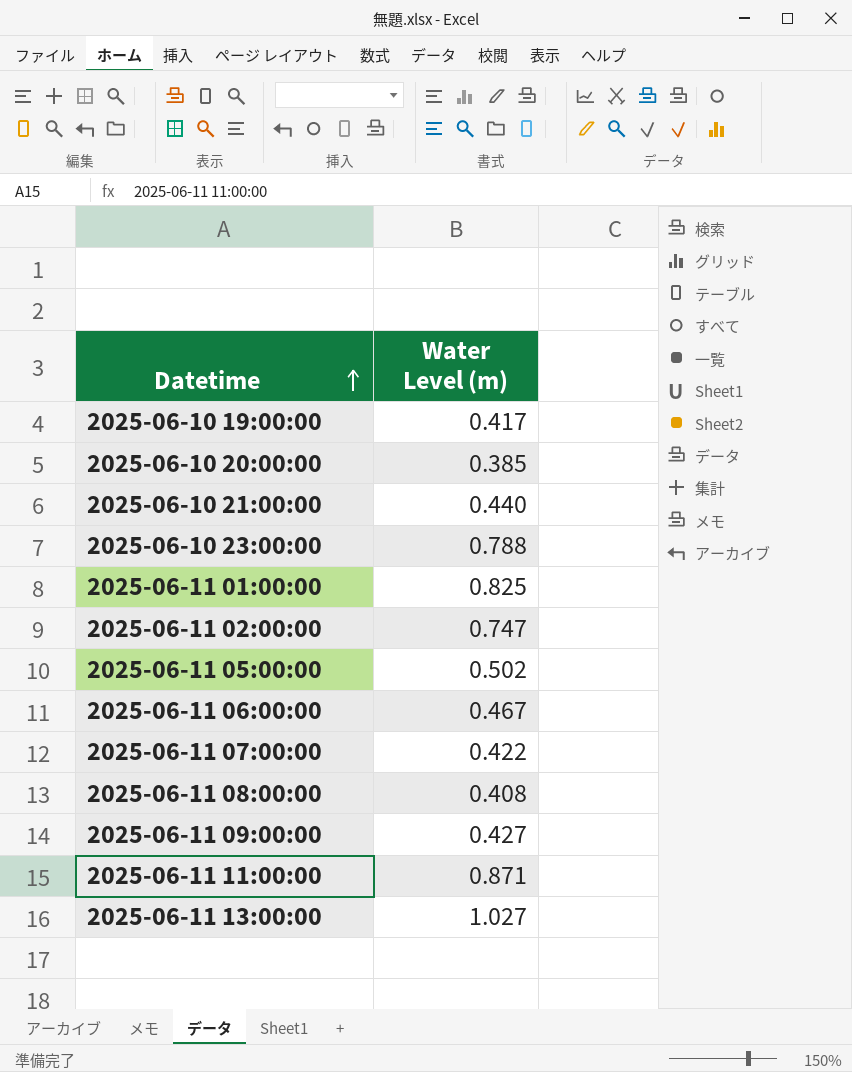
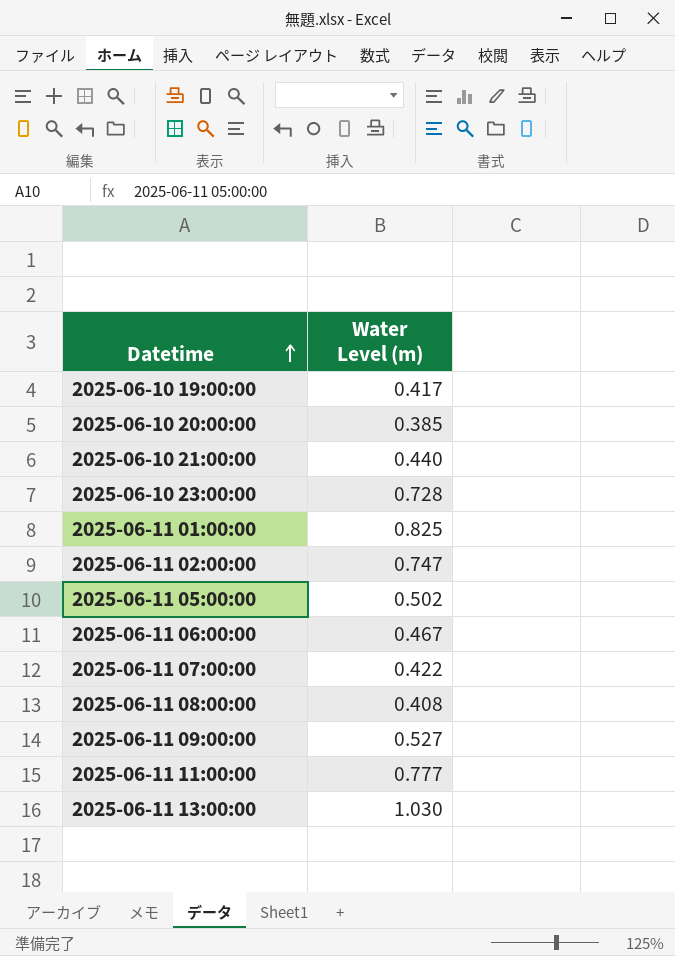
2025-06-10 23:00:00 | Water Level (m): 0.788 -> 0.728
2025-06-11 09:00:00 | Water Level (m): 0.427 -> 0.527
2025-06-11 11:00:00 | Water Level (m): 0.871 -> 0.777
2025-06-11 13:00:00 | Water Level (m): 1.027 -> 1.030

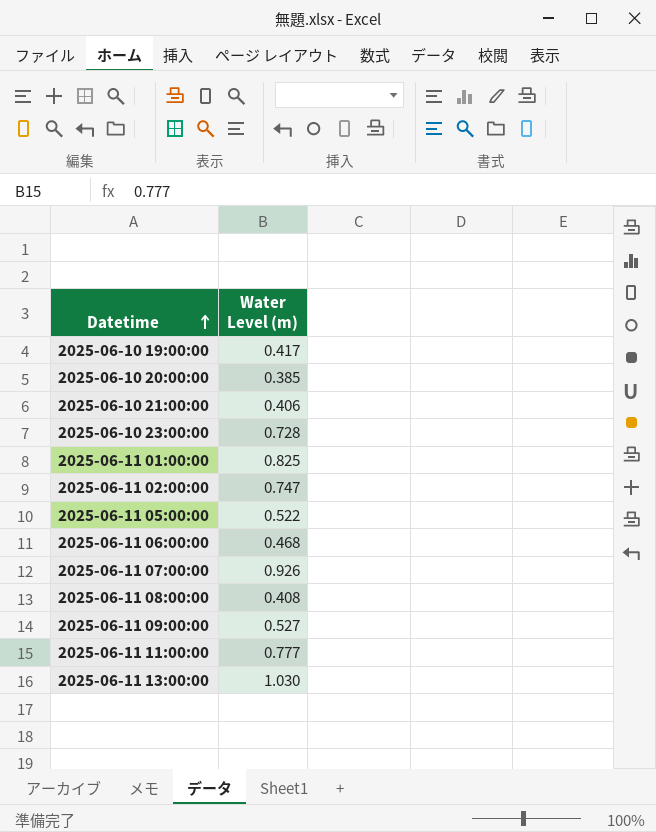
2025-06-10 21:00:00 | Water Level (m): 0.440 -> 0.406
2025-06-11 05:00:00 | Water Level (m): 0.502 -> 0.522
2025-06-11 06:00:00 | Water Level (m): 0.467 -> 0.468
2025-06-11 07:00:00 | Water Level (m): 0.422 -> 0.926

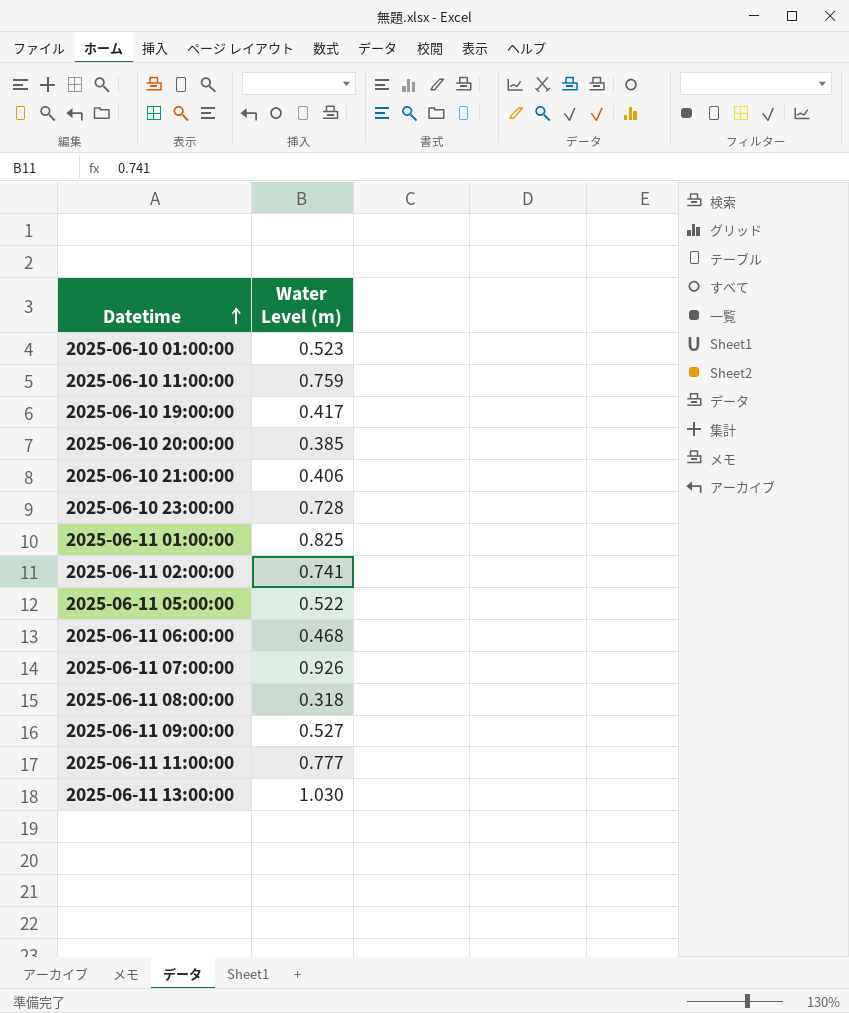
row 2025-06-10 01:00:00: none -> 0.523
row 2025-06-10 11:00:00: none -> 0.759
2025-06-11 02:00:00 | Water Level (m): 0.747 -> 0.741
2025-06-11 08:00:00 | Water Level (m): 0.408 -> 0.318

